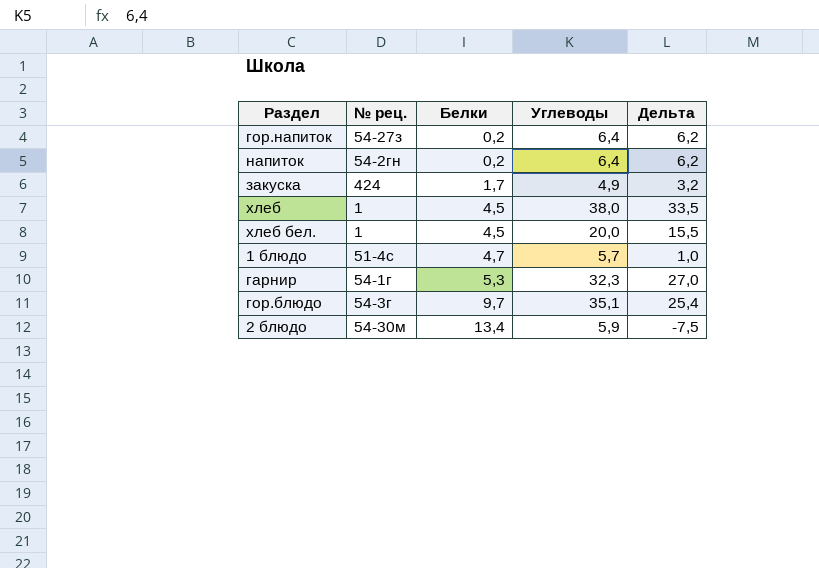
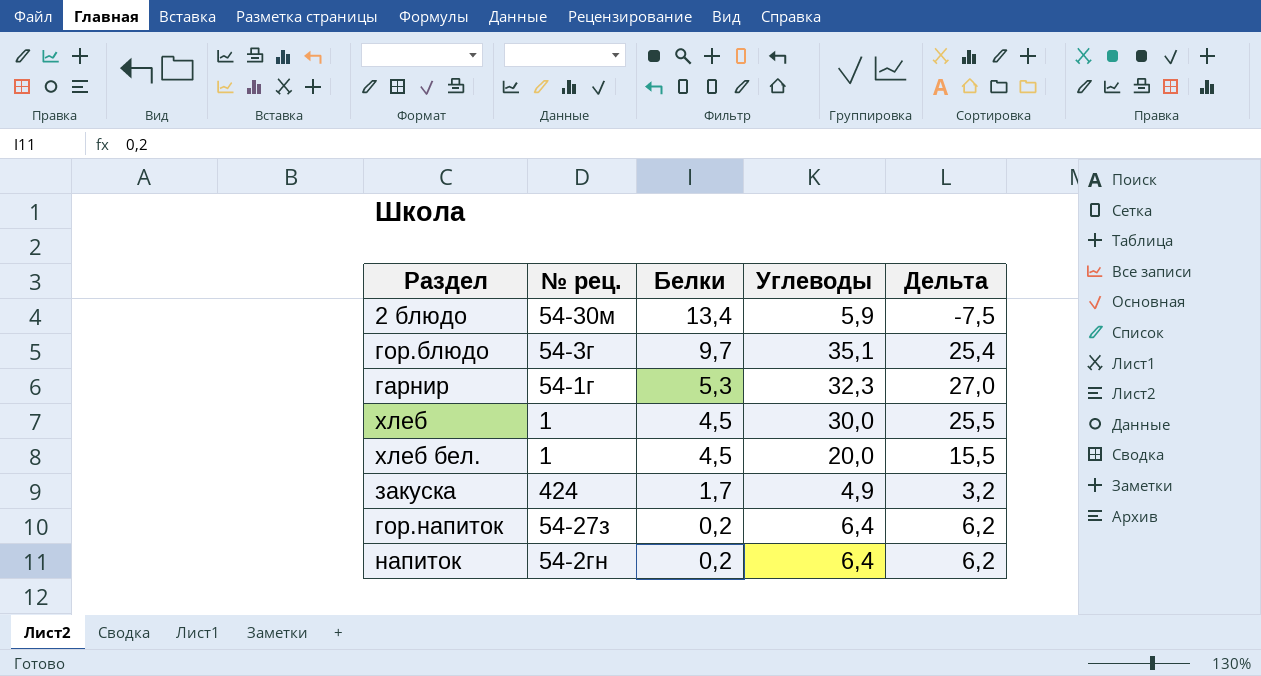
row order: Белки ascending -> Белки descending
row 1 блюдо: 51-4с | 4,7 | 5,7 | 1,0 -> none
хлеб | Углеводы: 38,0 -> 30,0
хлеб | Дельта: 33,5 -> 25,5

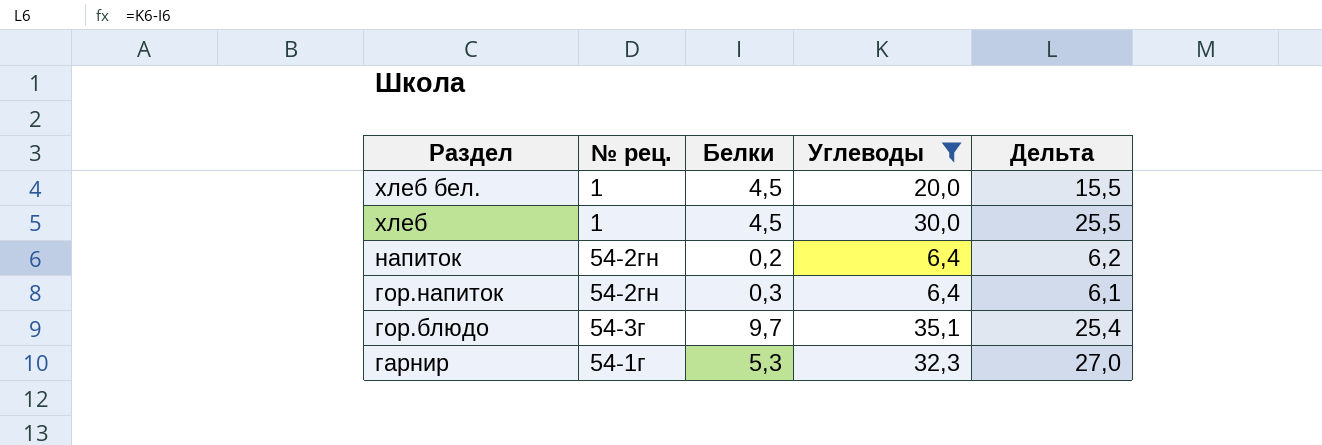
filter: none -> Углеводы >= 6,4
row order: Белки descending -> Раздел descending
гор.напиток | № рец.: 54-27з -> 54-2гн
гор.напиток | Белки: 0,2 -> 0,3
гор.напиток | Дельта: 6,2 -> 6,1

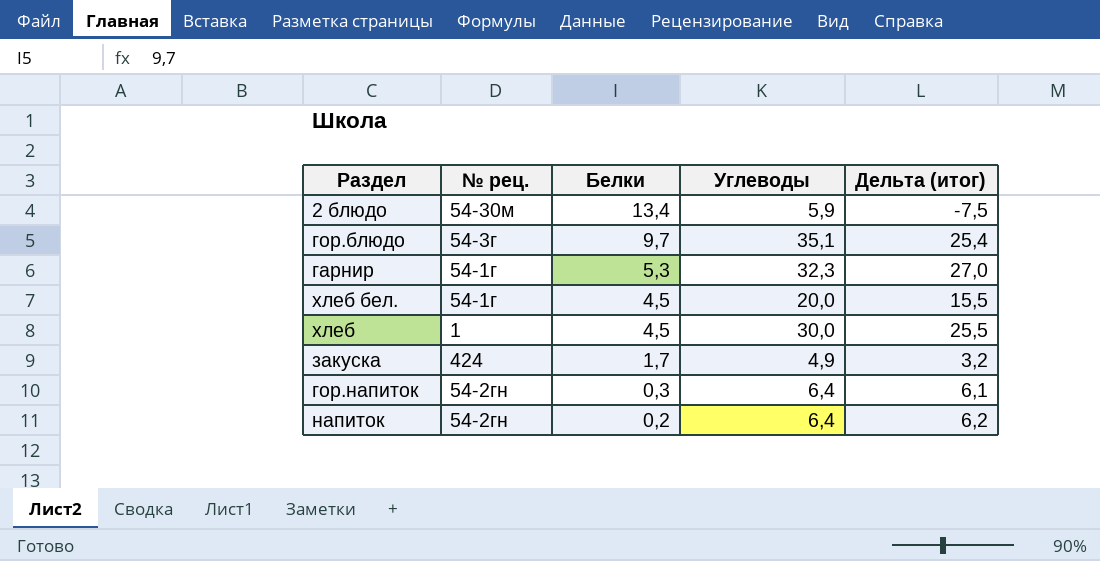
filter: Углеводы >= 6,4 -> none
row order: Раздел descending -> Белки descending
column name: Дельта -> Дельта (итог)
хлеб бел. | № рец.: 1 -> 54-1г

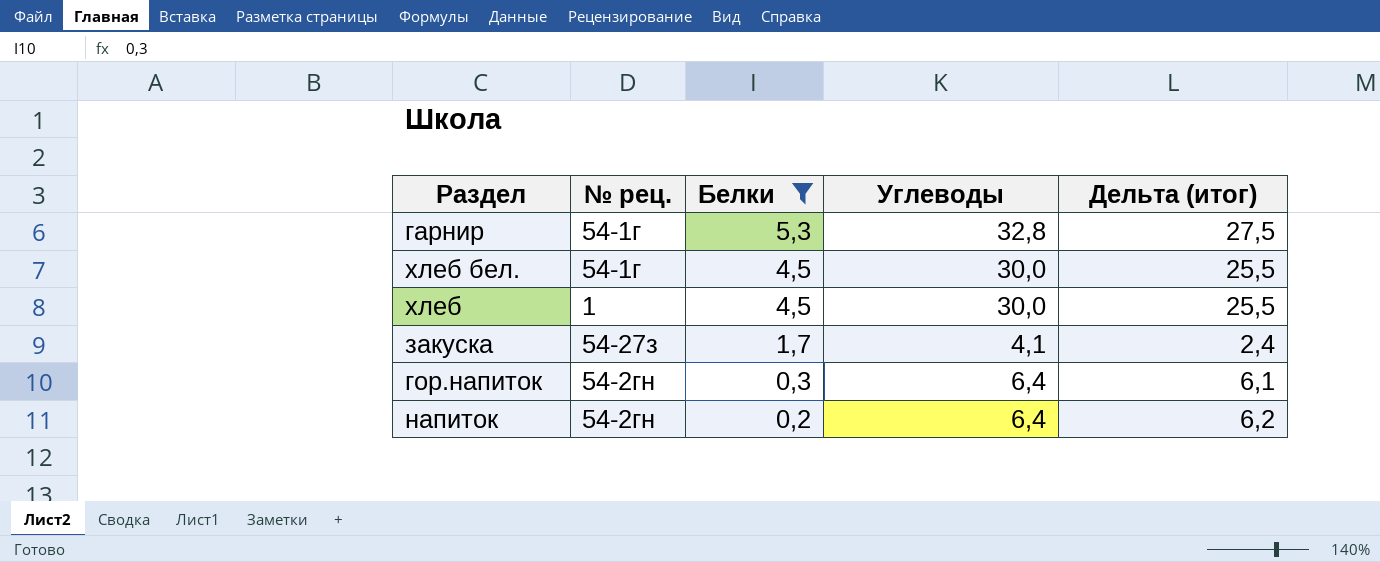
filter: none -> Белки <= 5,3
гарнир | Углеводы: 32,3 -> 32,8
гарнир | Дельта (итог): 27,0 -> 27,5
хлеб бел. | Углеводы: 20,0 -> 30,0
хлеб бел. | Дельта (итог): 15,5 -> 25,5
закуска | № рец.: 424 -> 54-27з
закуска | Углеводы: 4,9 -> 4,1
закуска | Дельта (итог): 3,2 -> 2,4

